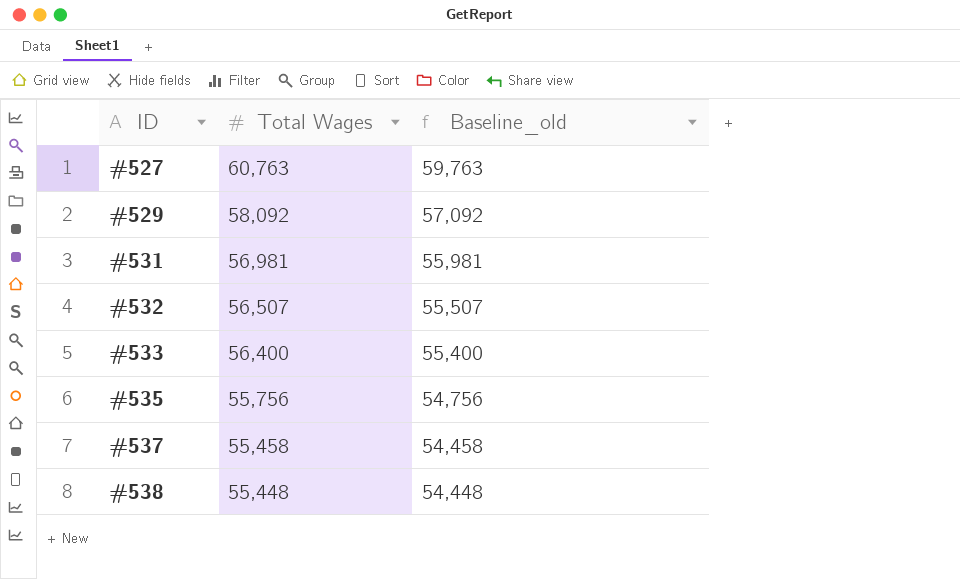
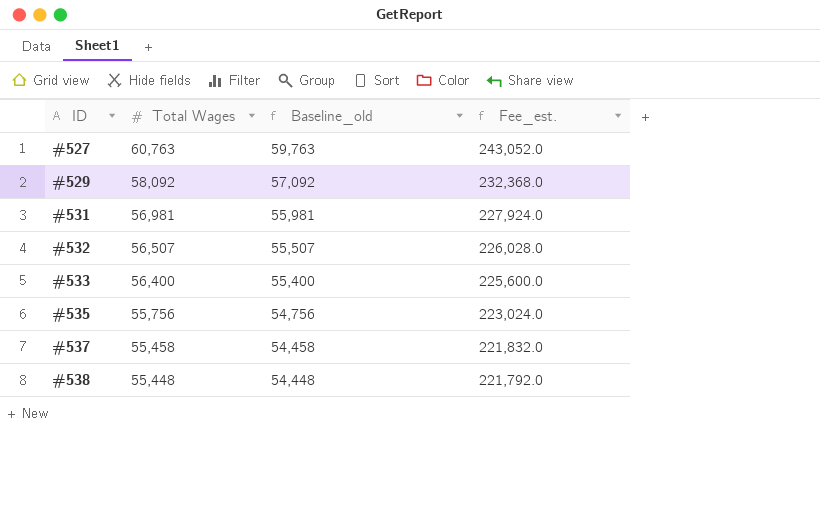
column Fee_est. | formula: none -> [Total Wages] * 4

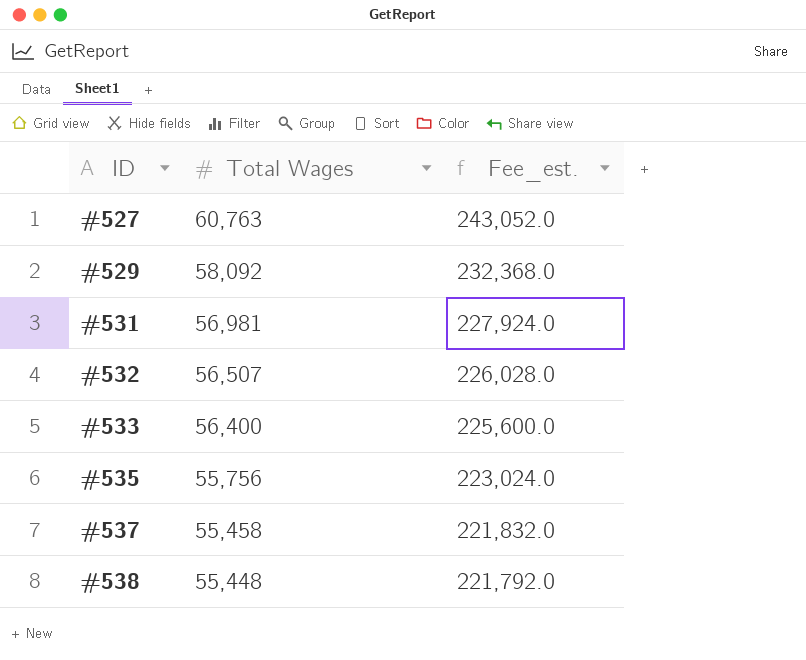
column Baseline_old | formula: [Total Wages] - 1000 -> none

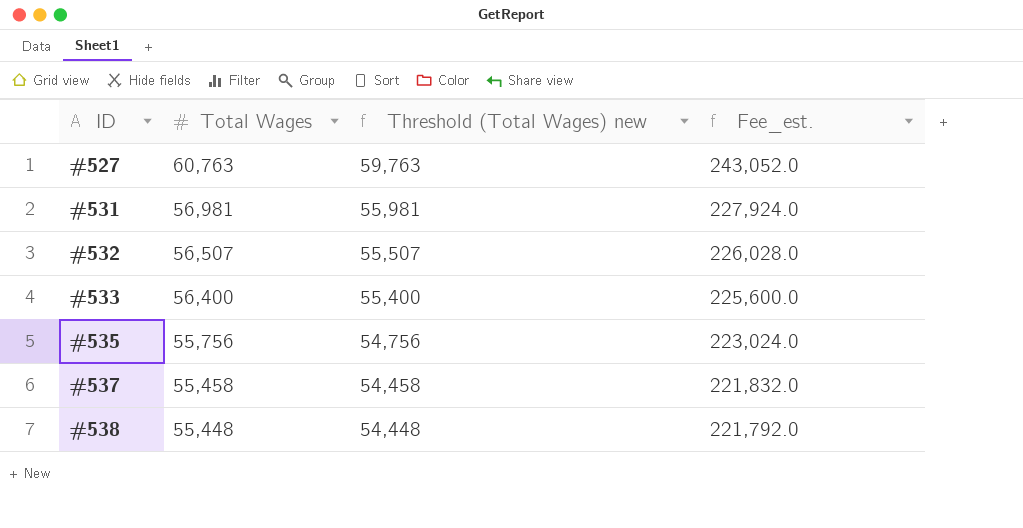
column Threshold (Total Wages) new | formula: none -> [Total Wages] - 1000
row #529: 58,092 | 232,368.0 -> none

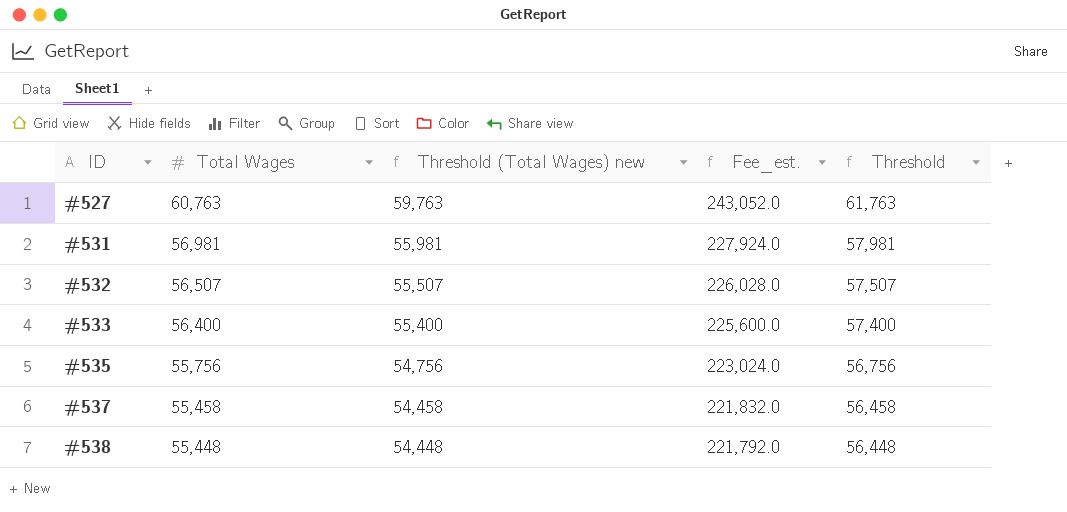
column Threshold | formula: none -> [Total Wages] + 1000

